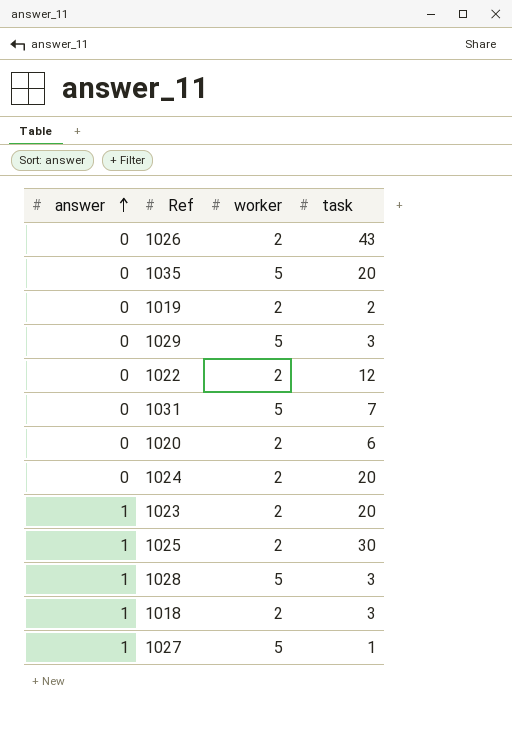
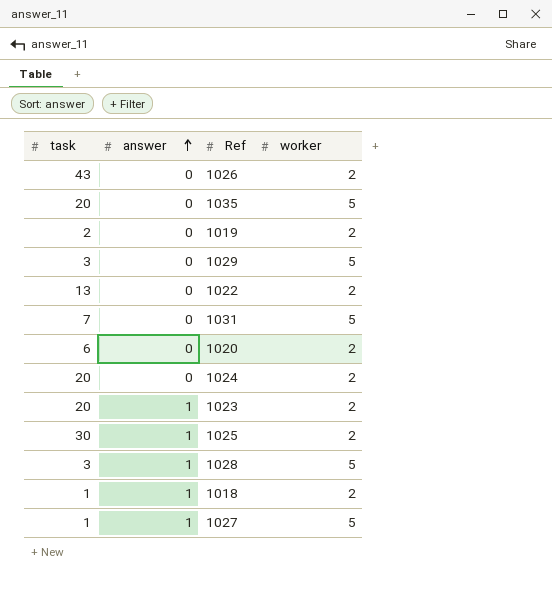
column task | position: 4 -> 1
1022 | task: 12 -> 13
1018 | task: 3 -> 1

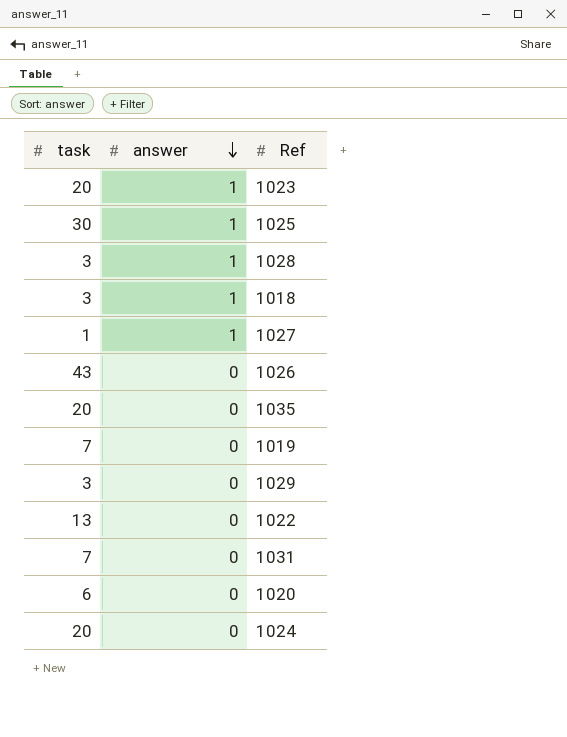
row order: answer ascending -> answer descending
column worker | position: 4 -> none
1018 | task: 1 -> 3
1019 | task: 2 -> 7

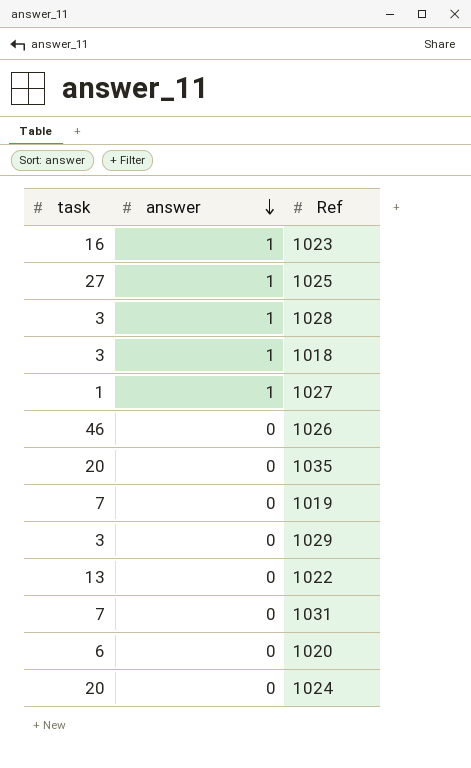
1023 | task: 20 -> 16
1025 | task: 30 -> 27
1026 | task: 43 -> 46

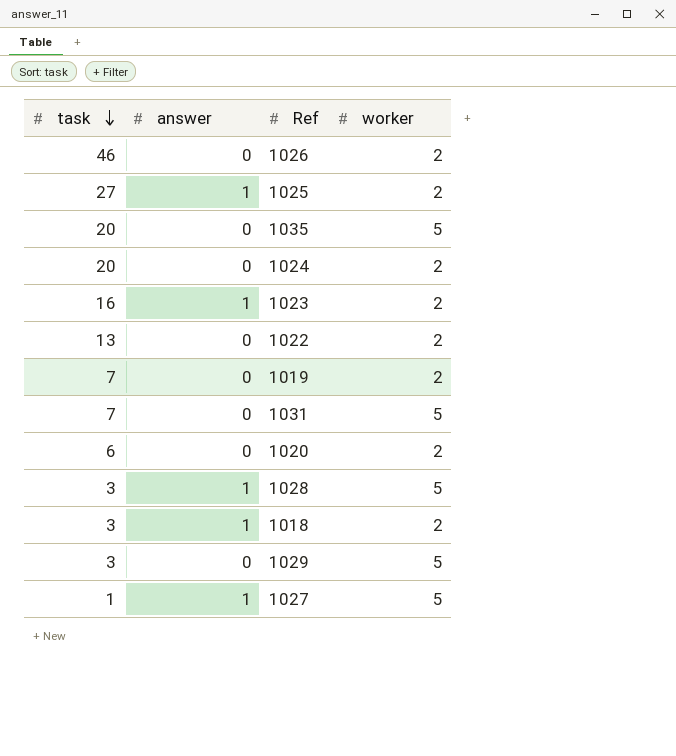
row order: answer descending -> task descending
column worker | position: none -> 4

